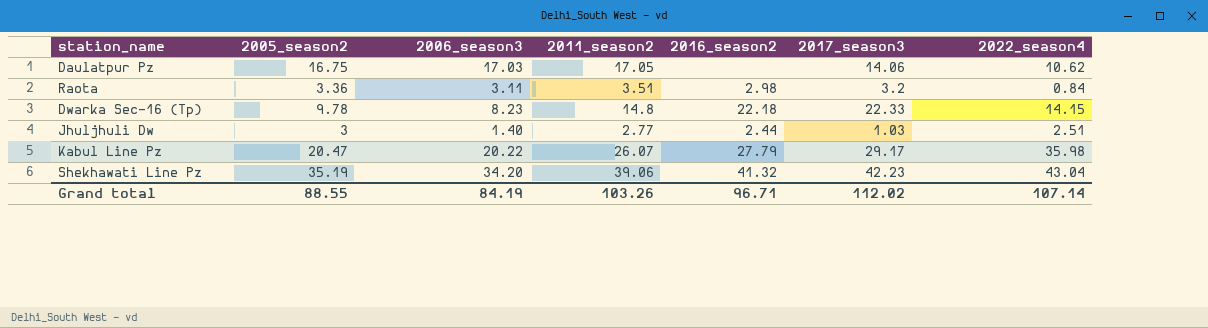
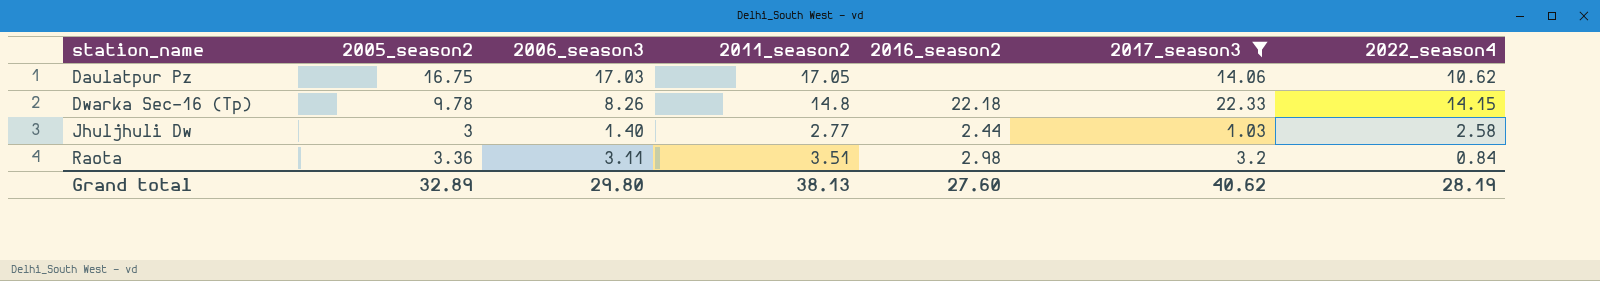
filter: none -> 2017_season3 <= 22.33
row order: none -> station_name ascending
Dwarka Sec-16 (Tp) | 2006_season3: 8.23 -> 8.26
Jhuljhuli Dw | 2022_season4: 2.51 -> 2.58
Grand total | 2005_season2: 88.55 -> 32.89
Grand total | 2006_season3: 84.19 -> 29.80
Grand total | 2011_season2: 103.26 -> 38.13
Grand total | 2016_season2: 96.71 -> 27.60
Grand total | 2017_season3: 112.02 -> 40.62
Grand total | 2022_season4: 107.14 -> 28.19

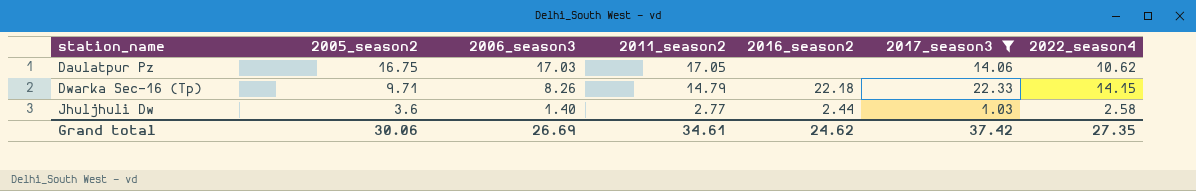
row Raota: 3.36 | 3.11 | 3.51 | 2.98 | 3.2 | 0.84 -> none
Dwarka Sec-16 (Tp) | 2005_season2: 9.78 -> 9.71
Dwarka Sec-16 (Tp) | 2011_season2: 14.8 -> 14.79
Jhuljhuli Dw | 2005_season2: 3 -> 3.6
Grand total | 2005_season2: 32.89 -> 30.06
Grand total | 2006_season3: 29.80 -> 26.69
Grand total | 2011_season2: 38.13 -> 34.61
Grand total | 2016_season2: 27.60 -> 24.62
Grand total | 2017_season3: 40.62 -> 37.42
Grand total | 2022_season4: 28.19 -> 27.35

